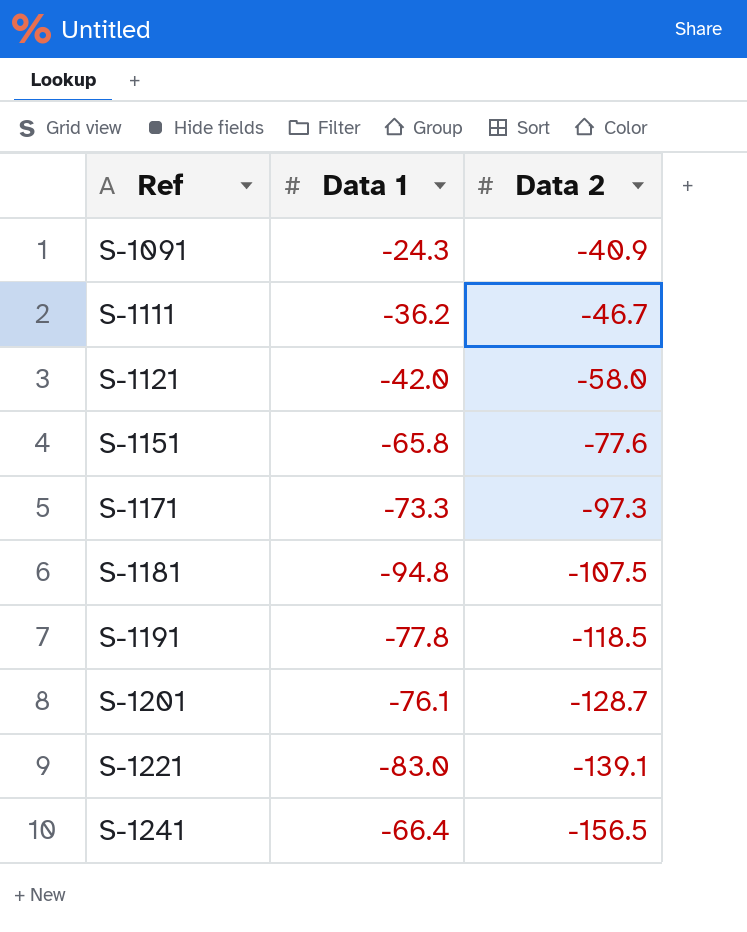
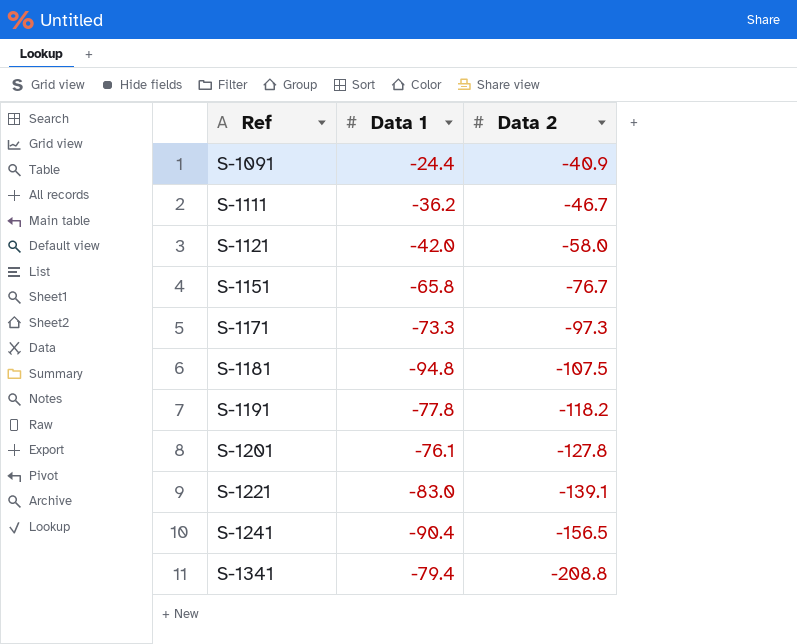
S-1091 | Data 1: -24.3 -> -24.4
S-1151 | Data 2: -77.6 -> -76.7
S-1191 | Data 2: -118.5 -> -118.2
S-1201 | Data 2: -128.7 -> -127.8
S-1241 | Data 1: -66.4 -> -90.4
row S-1341: none -> -79.4 | -208.8

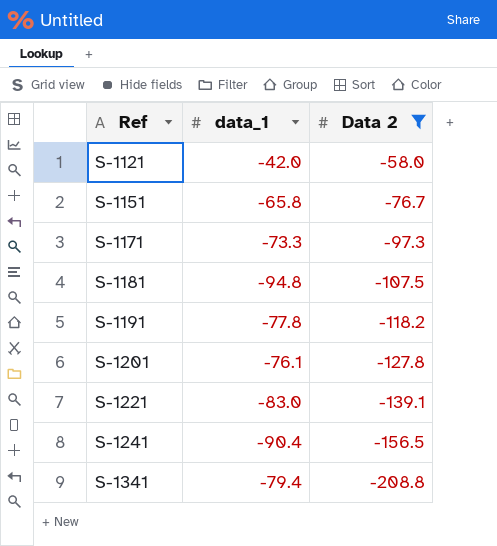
filter: none -> Data 2 <= -58.0
column name: Data 1 -> data_1

